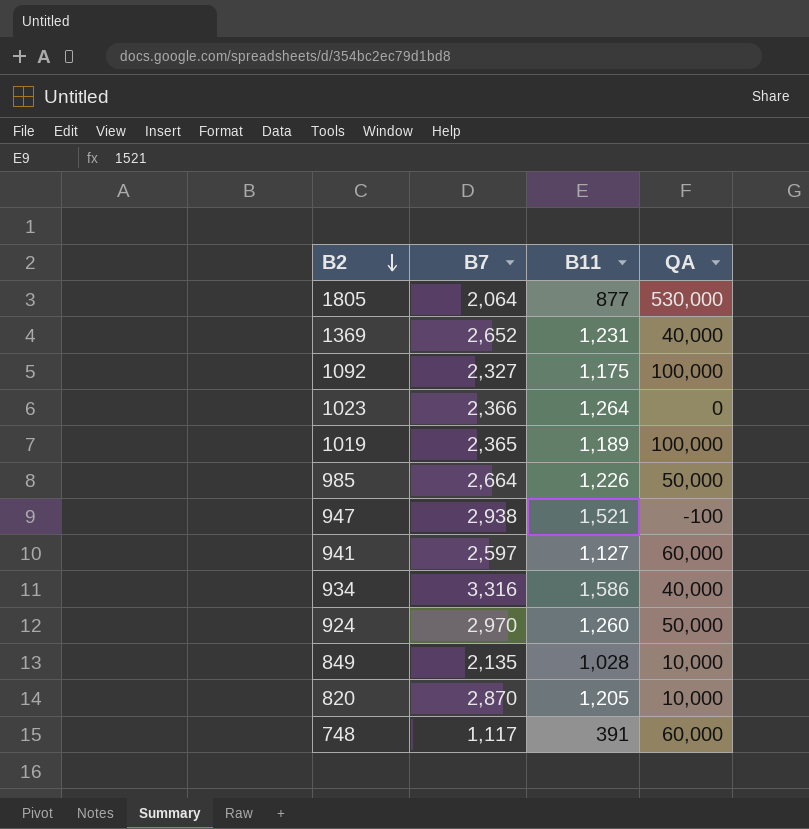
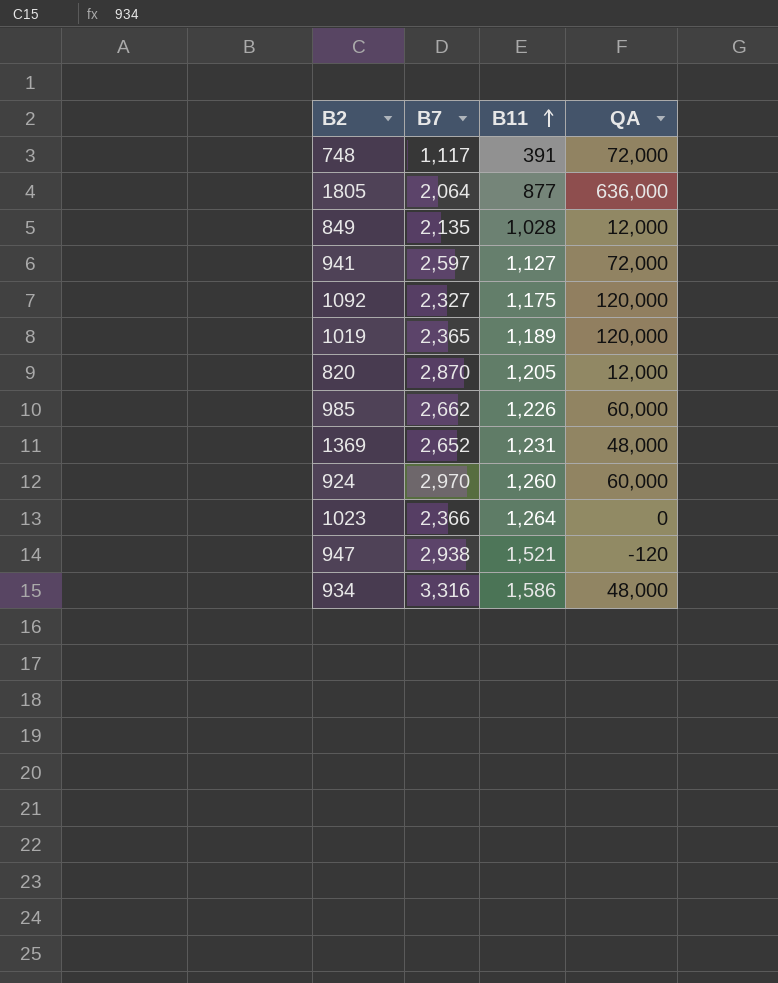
row order: B2 descending -> B11 ascending
748 | QA: 60,000 -> 72,000
1805 | QA: 530,000 -> 636,000
849 | QA: 10,000 -> 12,000
941 | QA: 60,000 -> 72,000
1092 | QA: 100,000 -> 120,000
1019 | QA: 100,000 -> 120,000
820 | QA: 10,000 -> 12,000
985 | B7: 2,664 -> 2,662
985 | QA: 50,000 -> 60,000
1369 | QA: 40,000 -> 48,000
924 | QA: 50,000 -> 60,000
947 | QA: -100 -> -120
934 | QA: 40,000 -> 48,000

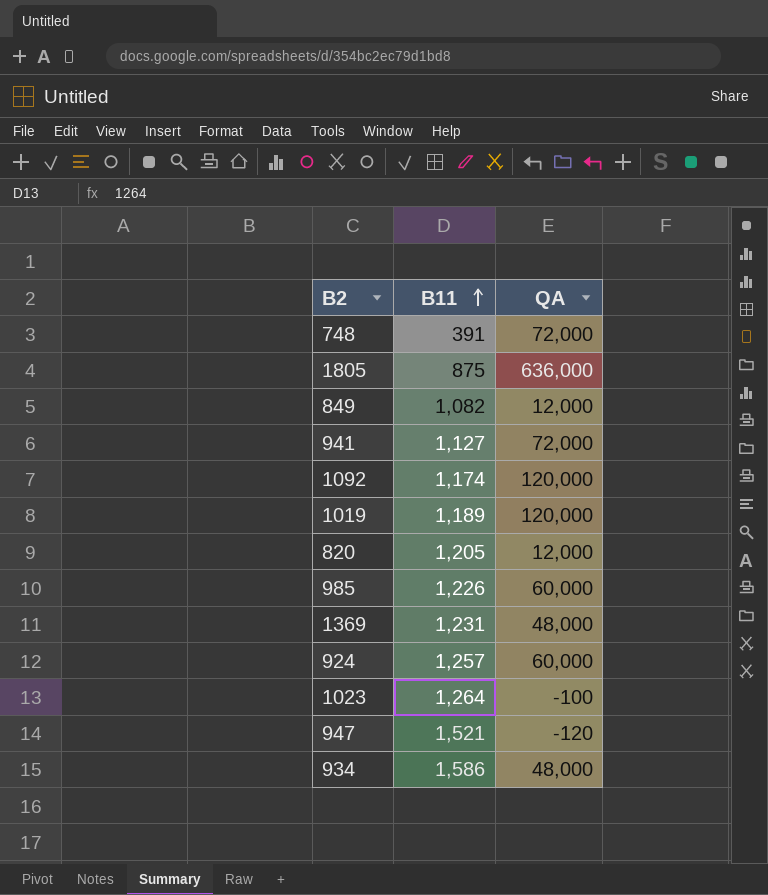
column B7 | position: 2 -> none
1805 | B11: 877 -> 875
849 | B11: 1,028 -> 1,082
1092 | B11: 1,175 -> 1,174
924 | B11: 1,260 -> 1,257
1023 | QA: 0 -> -100

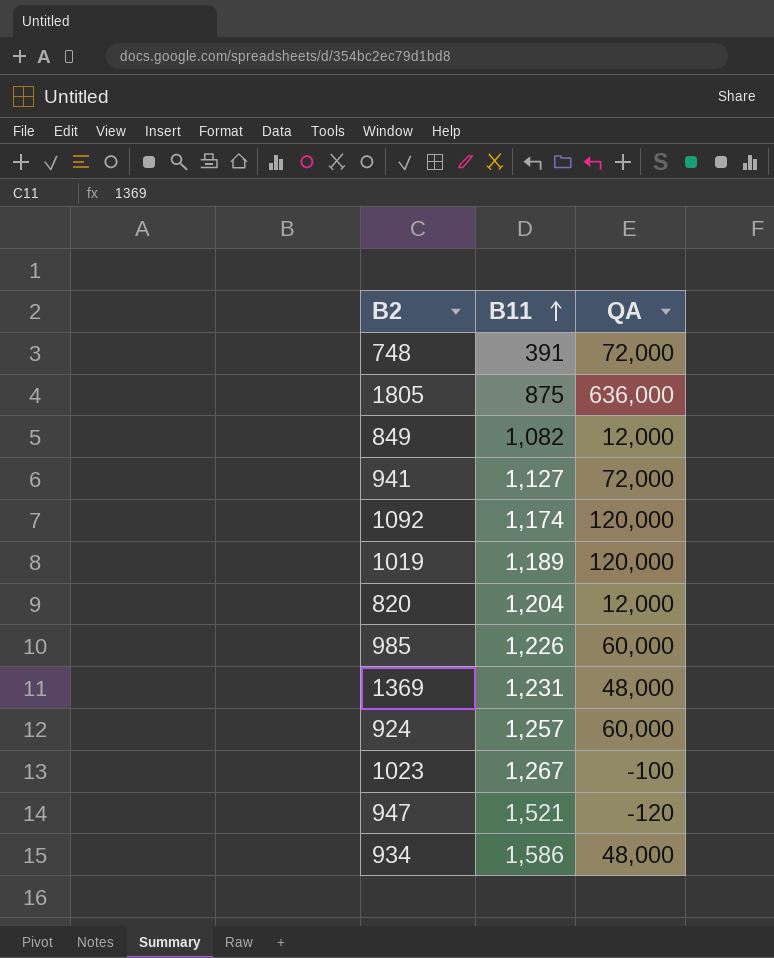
820 | B11: 1,205 -> 1,204
1023 | B11: 1,264 -> 1,267

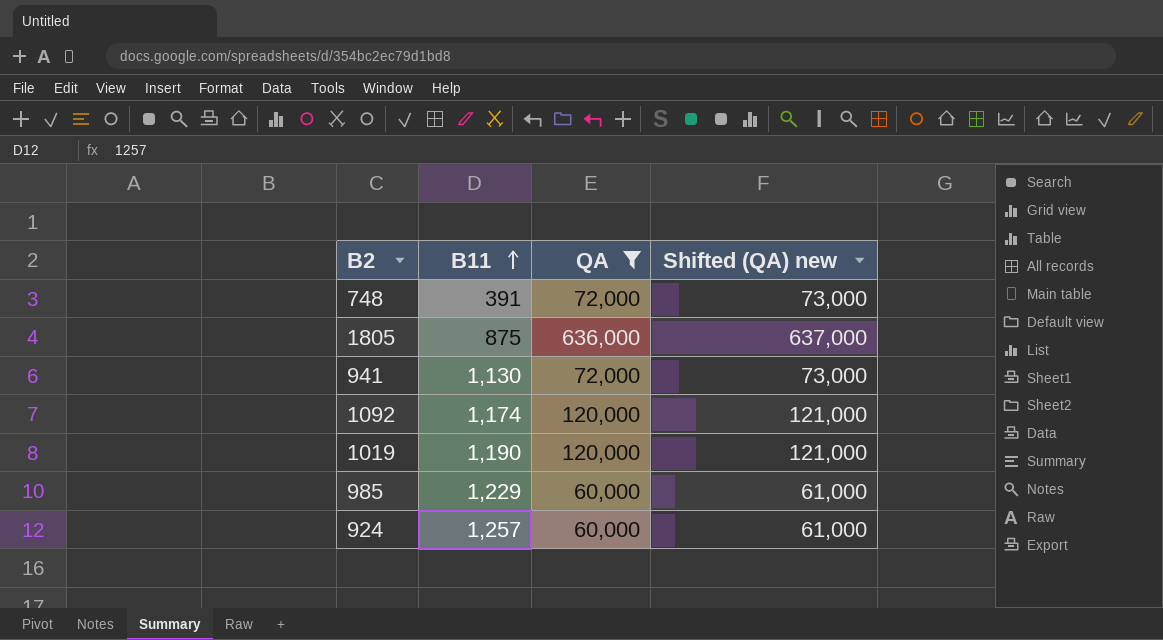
filter: none -> QA >= 60,000
column Shifted (QA) new | formula: none -> [QA] + 1000
941 | B11: 1,127 -> 1,130
1019 | B11: 1,189 -> 1,190
985 | B11: 1,226 -> 1,229

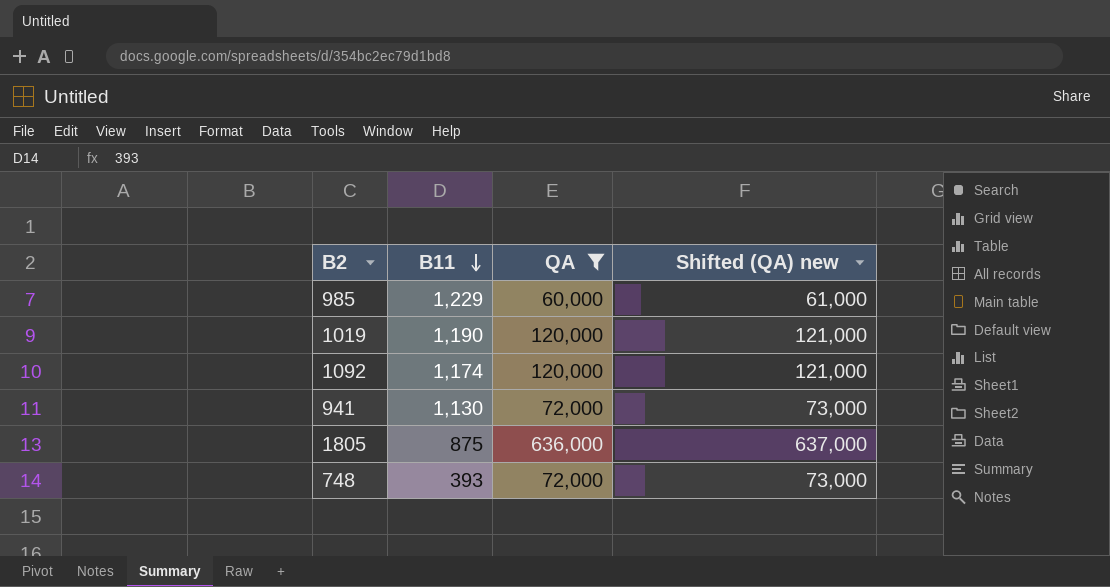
row order: B11 ascending -> B11 descending
row 924: 1,257 | 60,000 | 61,000 -> none
748 | B11: 391 -> 393

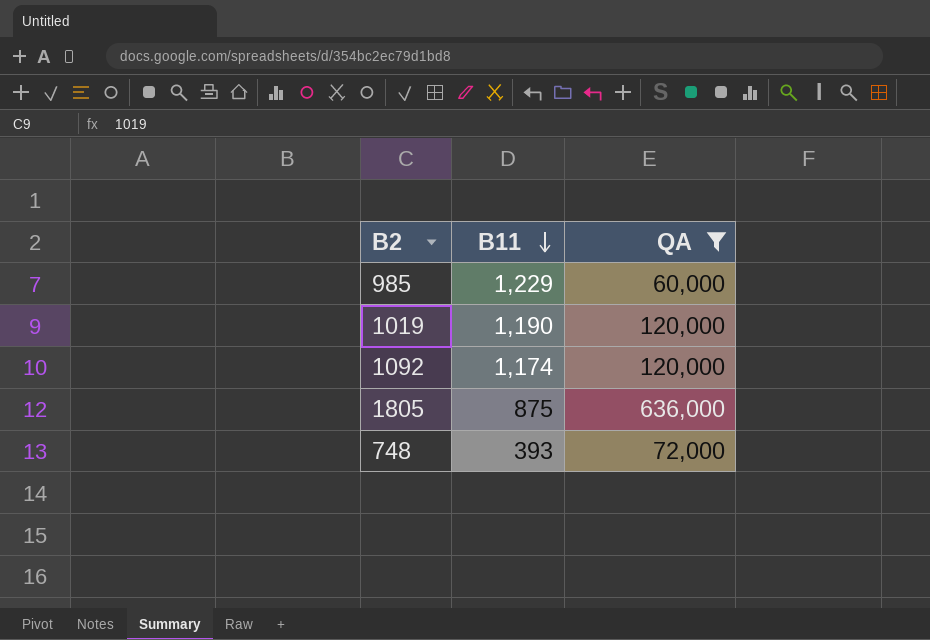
column Shifted (QA) new | formula: [QA] + 1000 -> none
row 941: 1,130 | 72,000 | 73,000 -> none

